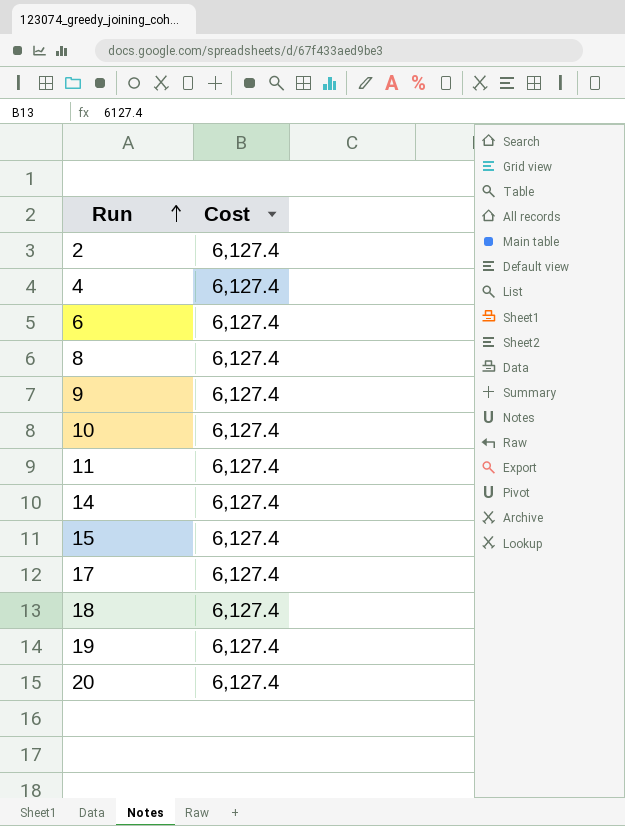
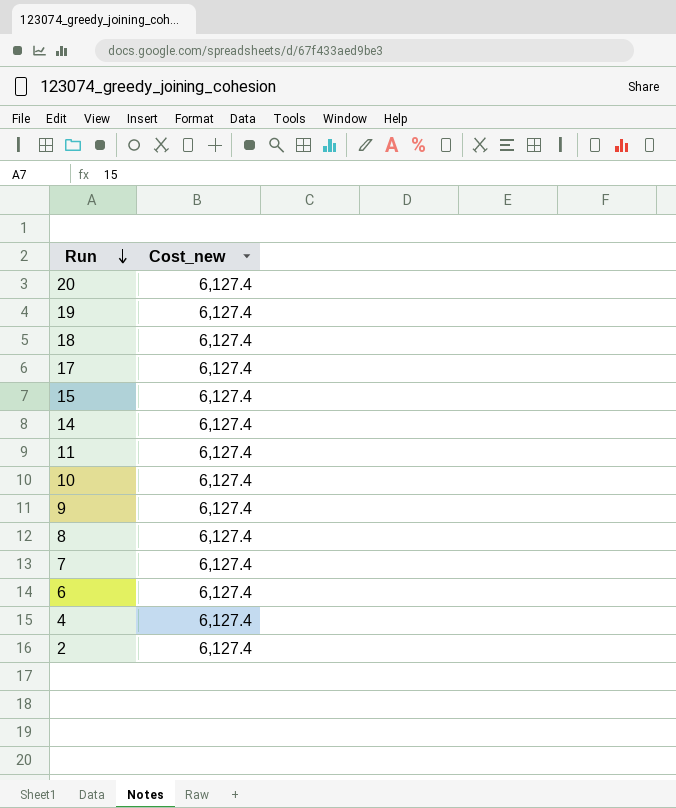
row order: Run ascending -> Run descending
column name: Cost -> Cost_new
row 7: none -> 6,127.4

